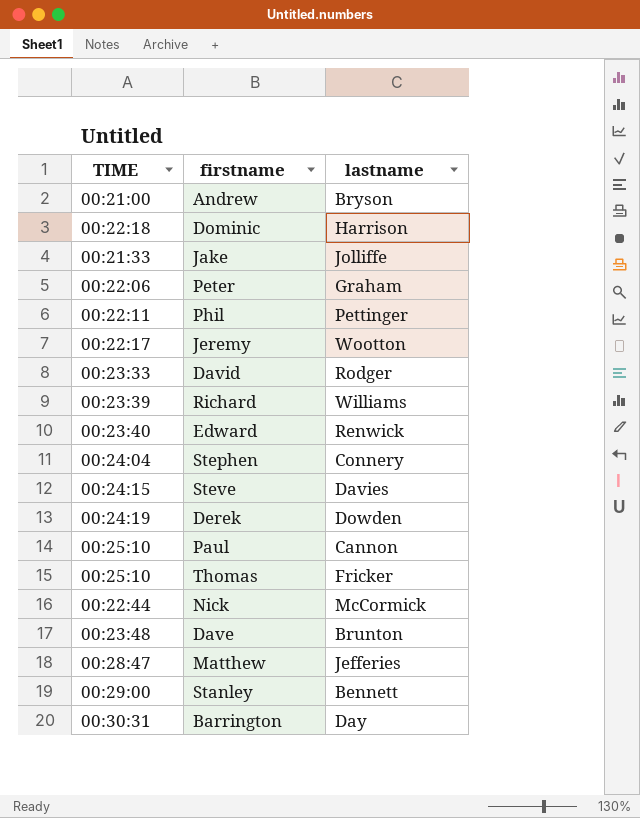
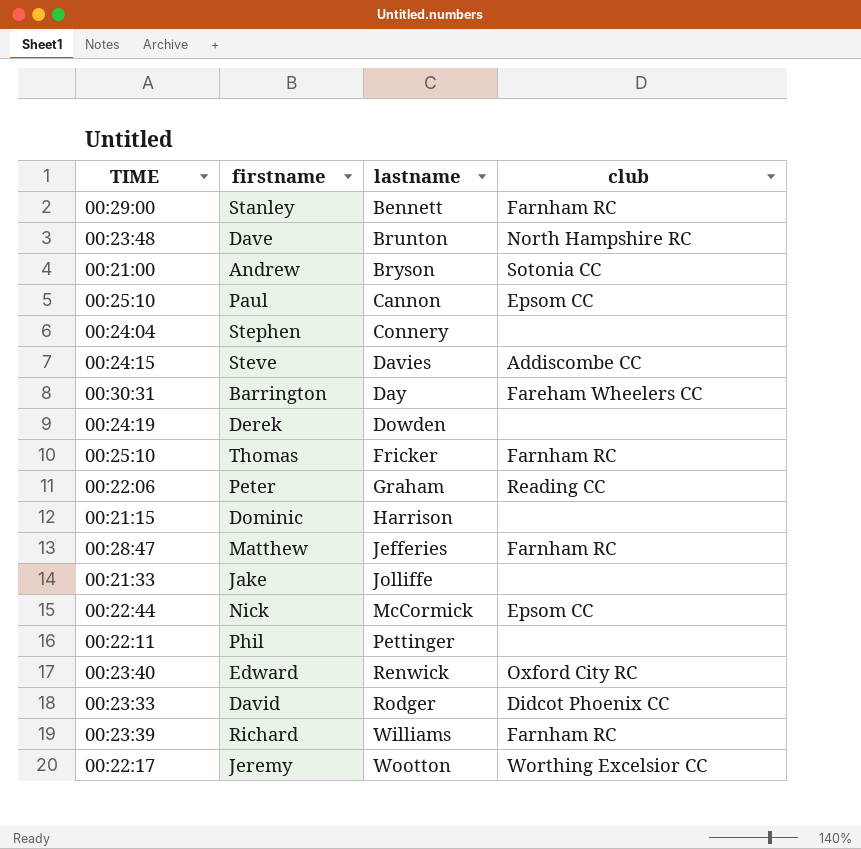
row order: none -> lastname ascending
column club | position: none -> 4
Dominic | TIME: 00:22:18 -> 00:21:15

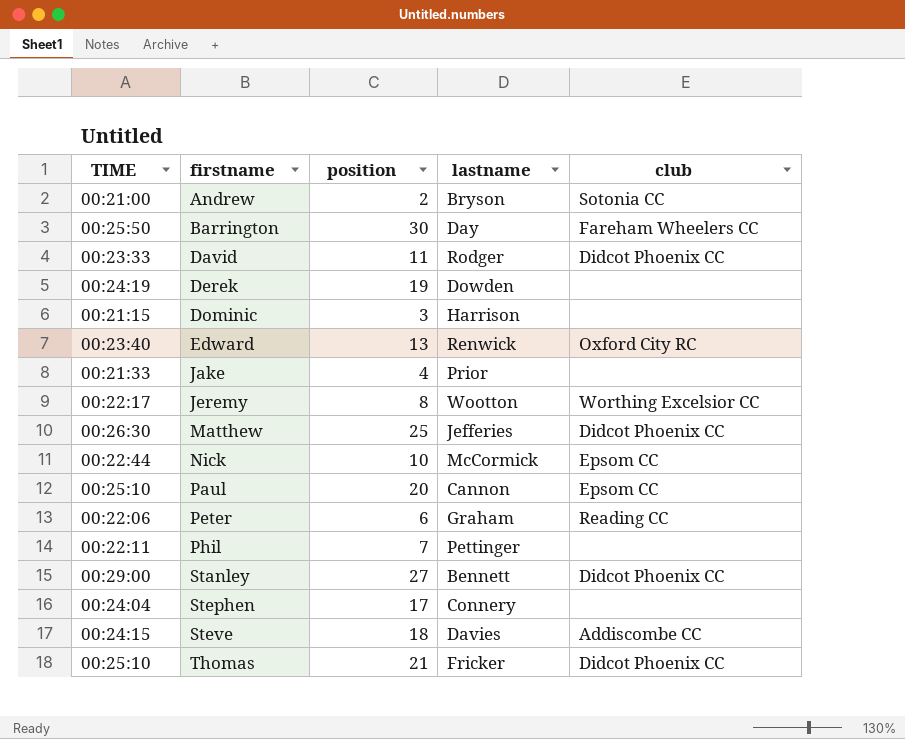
row order: lastname ascending -> firstname ascending
column position | position: none -> 3
row Dave: 00:23:48 | Brunton | North Hampshire RC -> none
row Richard: 00:23:39 | Williams | Farnham RC -> none
Barrington | TIME: 00:30:31 -> 00:25:50
Jake | lastname: Jolliffe -> Prior
Matthew | TIME: 00:28:47 -> 00:26:30
Matthew | club: Farnham RC -> Didcot Phoenix CC
Stanley | club: Farnham RC -> Didcot Phoenix CC
Thomas | club: Farnham RC -> Didcot Phoenix CC

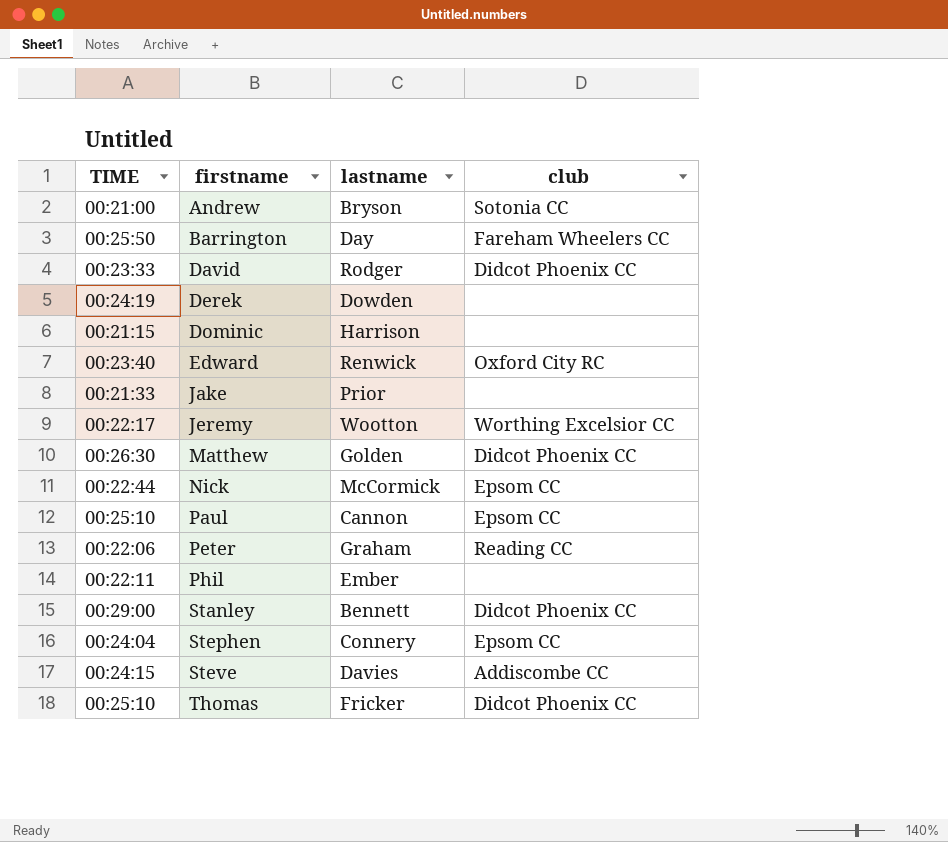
column position | position: 3 -> none
Matthew | lastname: Jefferies -> Golden
Phil | lastname: Pettinger -> Ember
Stephen | club: none -> Epsom CC

